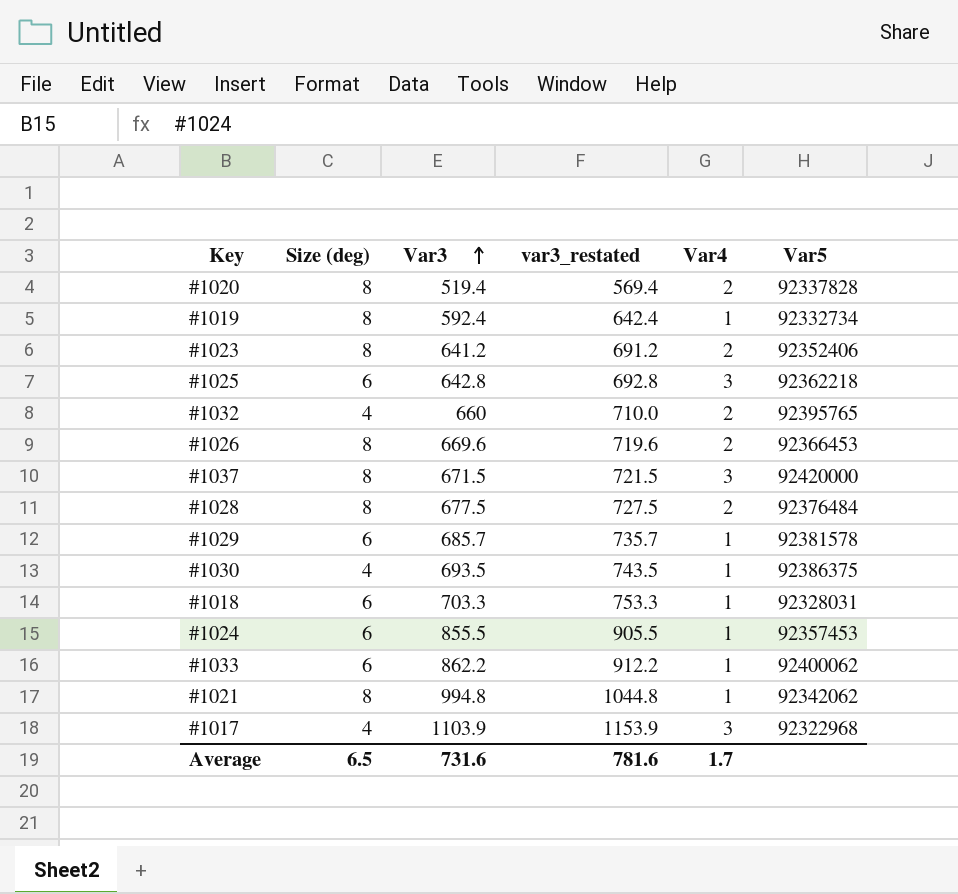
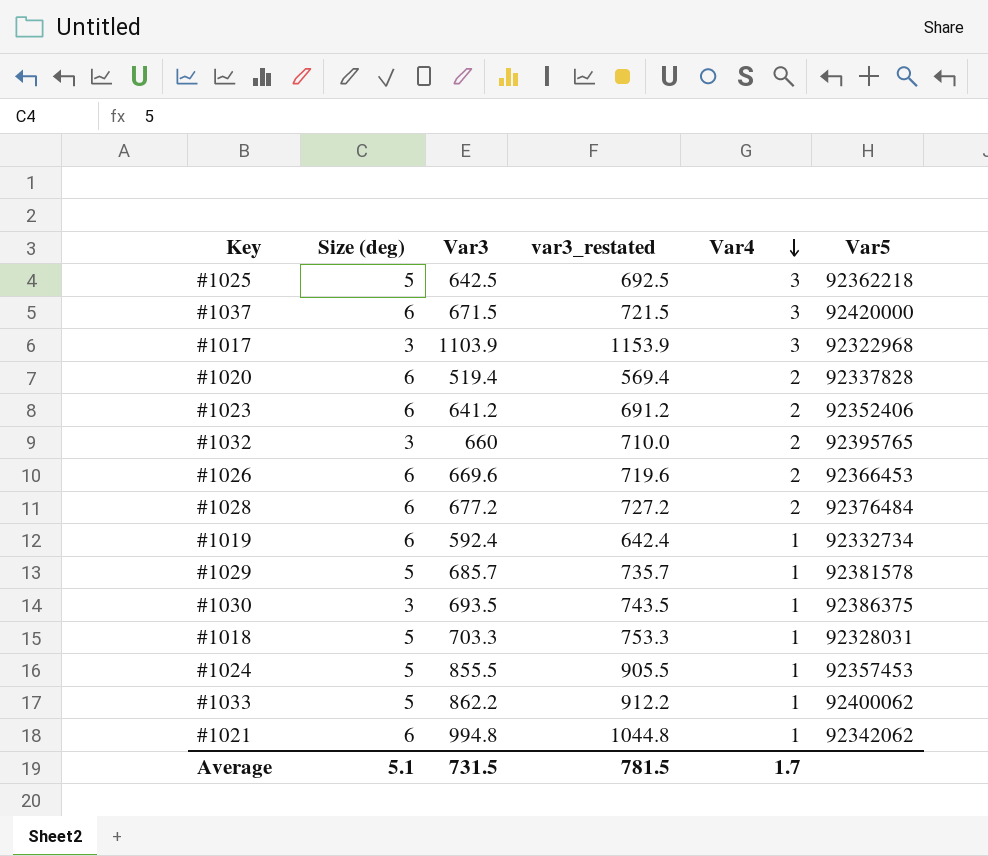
row order: Var3 ascending -> Var4 descending
#1025 | Size (deg): 6 -> 5
#1025 | Var3: 642.8 -> 642.5
#1025 | var3_restated: 692.8 -> 692.5
#1037 | Size (deg): 8 -> 6
#1017 | Size (deg): 4 -> 3
#1020 | Size (deg): 8 -> 6
#1023 | Size (deg): 8 -> 6
#1032 | Size (deg): 4 -> 3
#1026 | Size (deg): 8 -> 6
#1028 | Size (deg): 8 -> 6
#1028 | Var3: 677.5 -> 677.2
#1028 | var3_restated: 727.5 -> 727.2
#1019 | Size (deg): 8 -> 6
#1029 | Size (deg): 6 -> 5
#1030 | Size (deg): 4 -> 3
#1018 | Size (deg): 6 -> 5
#1024 | Size (deg): 6 -> 5
#1033 | Size (deg): 6 -> 5
#1021 | Size (deg): 8 -> 6
Average | Size (deg): 6.5 -> 5.1
Average | Var3: 731.6 -> 731.5
Average | var3_restated: 781.6 -> 781.5

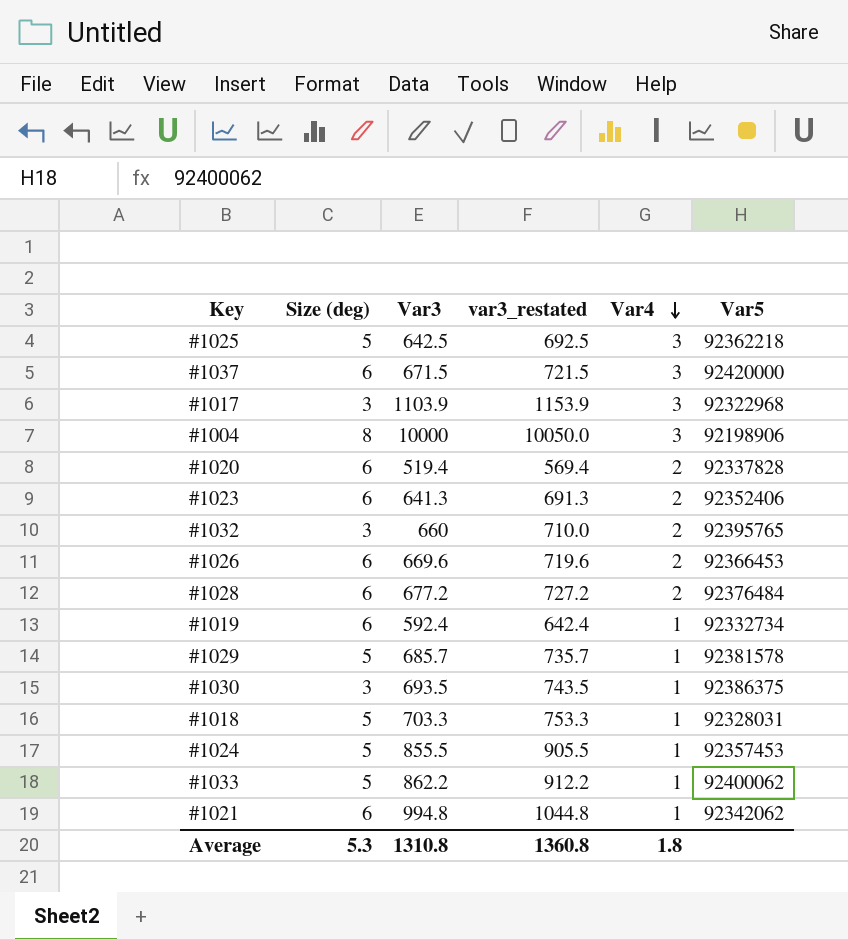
row #1004: none -> 8 | 10000 | 10050.0 | 3 | 92198906
#1023 | Var3: 641.2 -> 641.3
#1023 | var3_restated: 691.2 -> 691.3
Average | Size (deg): 5.1 -> 5.3
Average | Var3: 731.5 -> 1310.8
Average | var3_restated: 781.5 -> 1360.8
Average | Var4: 1.7 -> 1.8

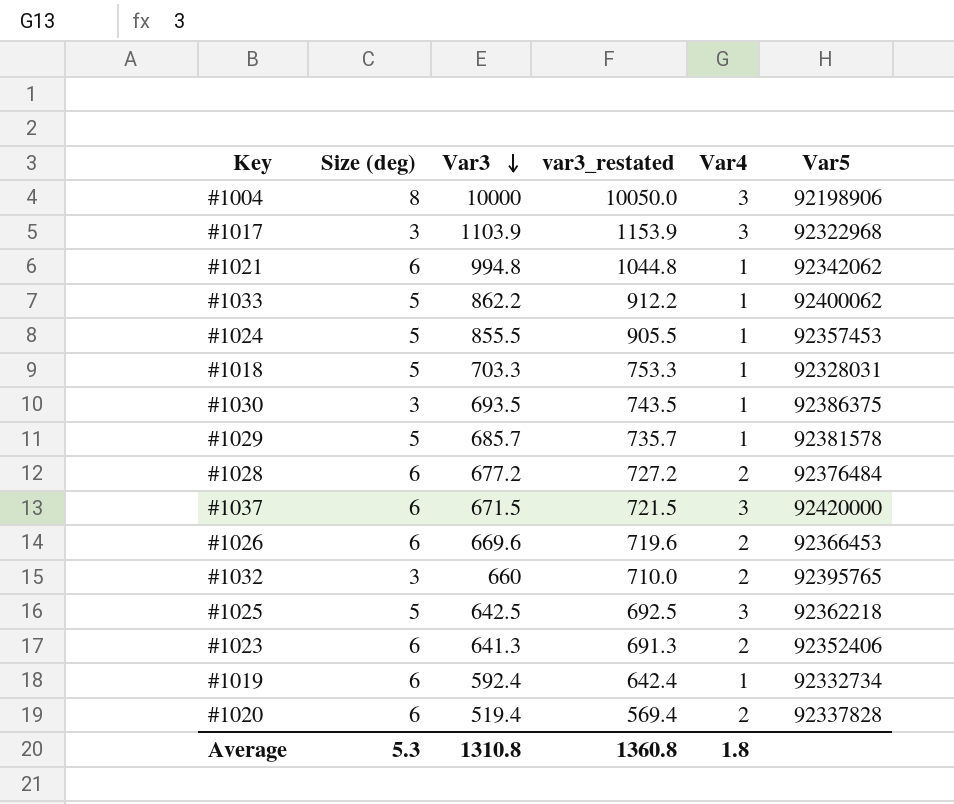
row order: Var4 descending -> Var3 descending

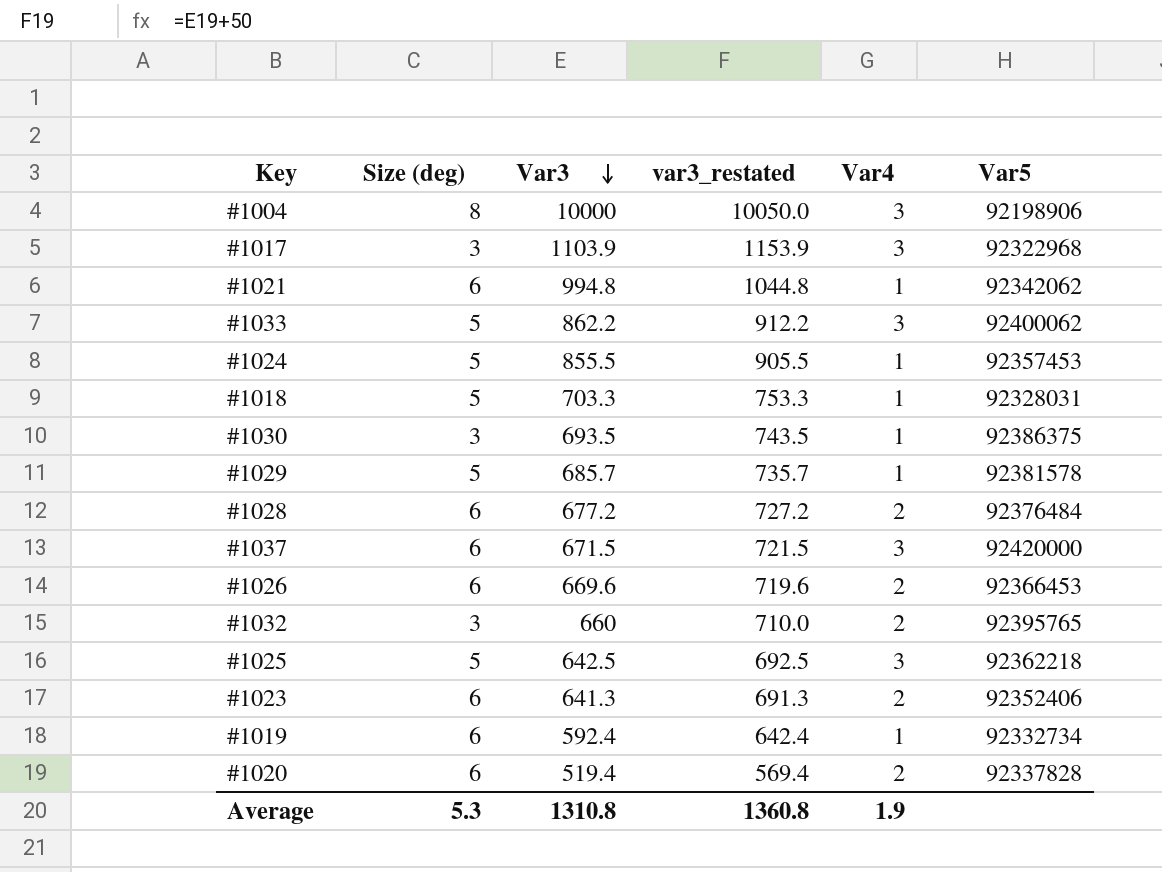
#1033 | Var4: 1 -> 3
Average | Var4: 1.8 -> 1.9

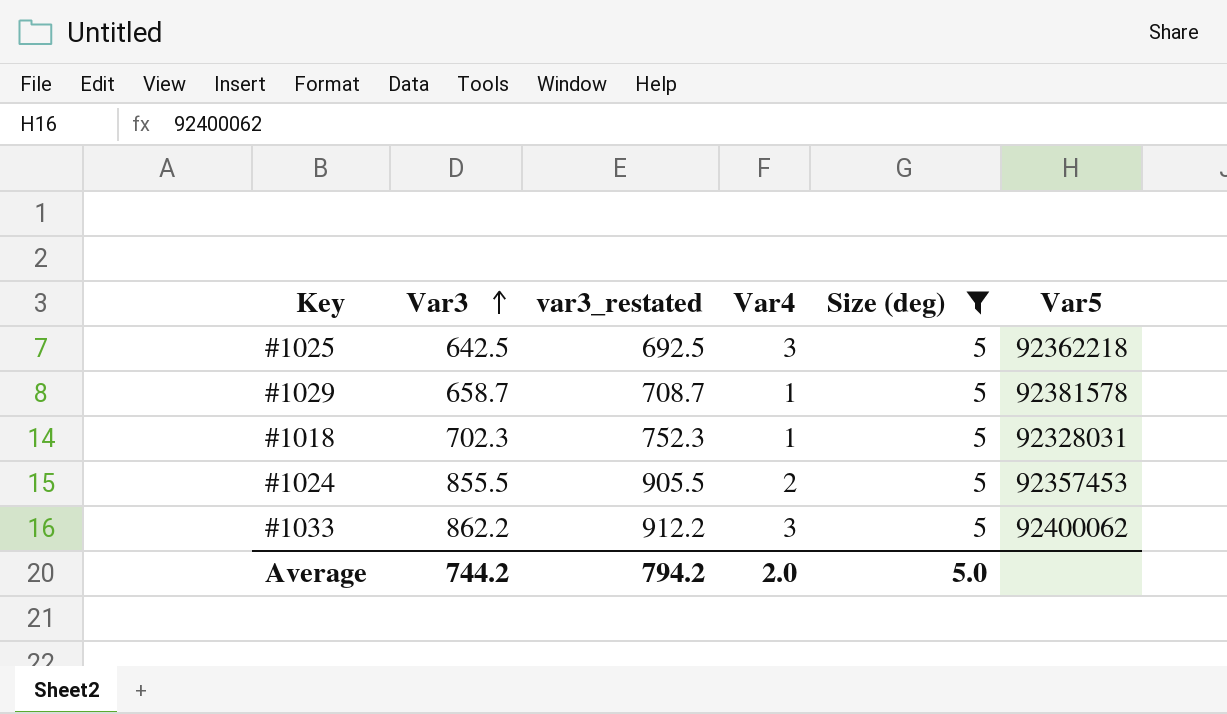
filter: none -> Size (deg) = 5
row order: Var3 descending -> Var3 ascending
column Size (deg) | position: 2 -> 5
#1029 | Var3: 685.7 -> 658.7
#1029 | var3_restated: 735.7 -> 708.7
#1018 | Var3: 703.3 -> 702.3
#1018 | var3_restated: 753.3 -> 752.3
#1024 | Var4: 1 -> 2
Average | Var3: 1310.8 -> 744.2
Average | var3_restated: 1360.8 -> 794.2
Average | Var4: 1.9 -> 2.0
Average | Size (deg): 5.3 -> 5.0

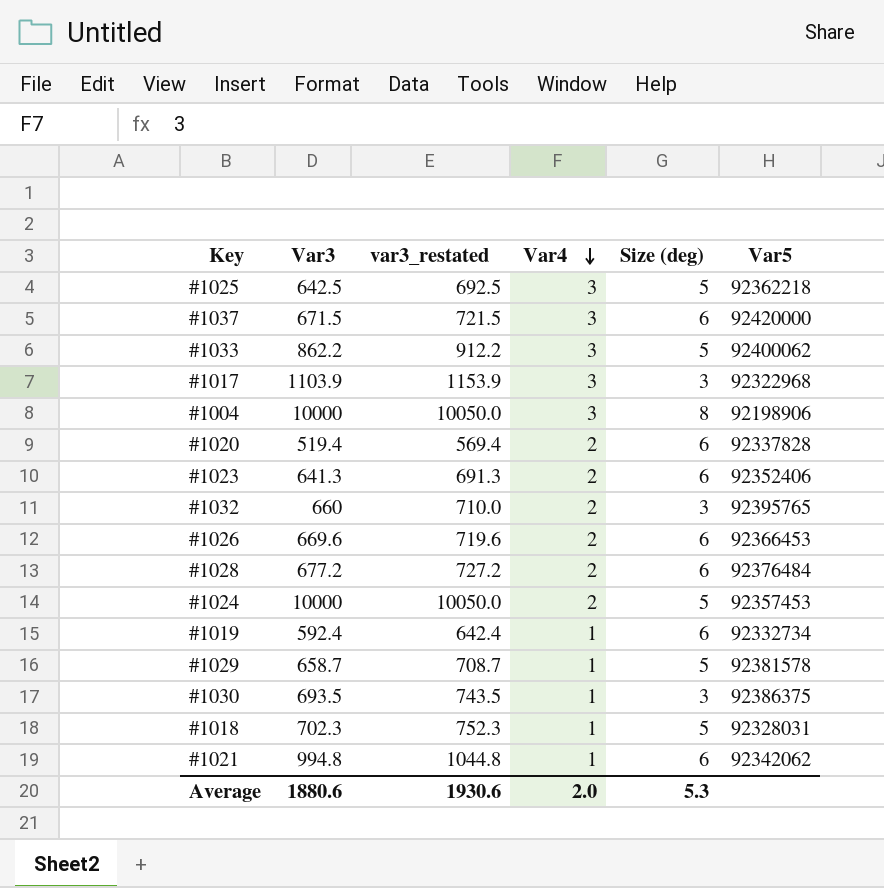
filter: Size (deg) = 5 -> none
row order: Var3 ascending -> Var4 descending
#1024 | Var3: 855.5 -> 10000
#1024 | var3_restated: 905.5 -> 10050.0
Average | Var3: 744.2 -> 1880.6
Average | var3_restated: 794.2 -> 1930.6
Average | Size (deg): 5.0 -> 5.3

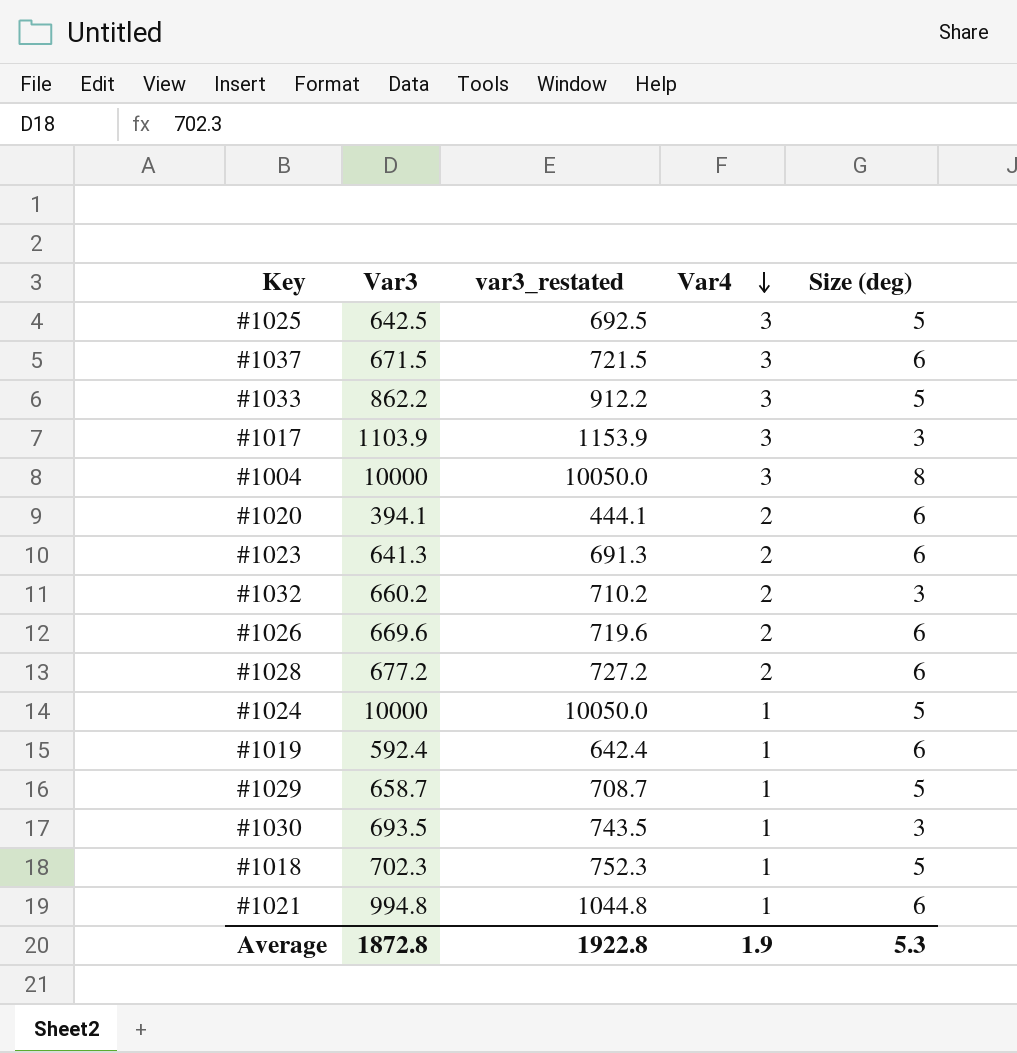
column Var5 | position: 6 -> none
#1020 | Var3: 519.4 -> 394.1
#1020 | var3_restated: 569.4 -> 444.1
#1032 | Var3: 660 -> 660.2
#1032 | var3_restated: 710.0 -> 710.2
#1024 | Var4: 2 -> 1
Average | Var3: 1880.6 -> 1872.8
Average | var3_restated: 1930.6 -> 1922.8
Average | Var4: 2.0 -> 1.9

